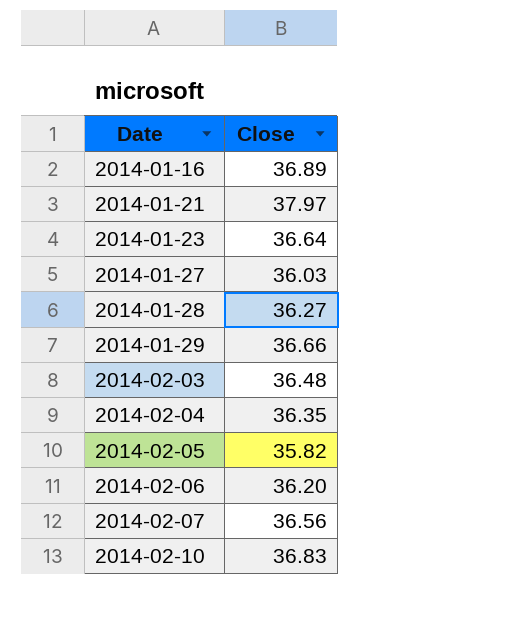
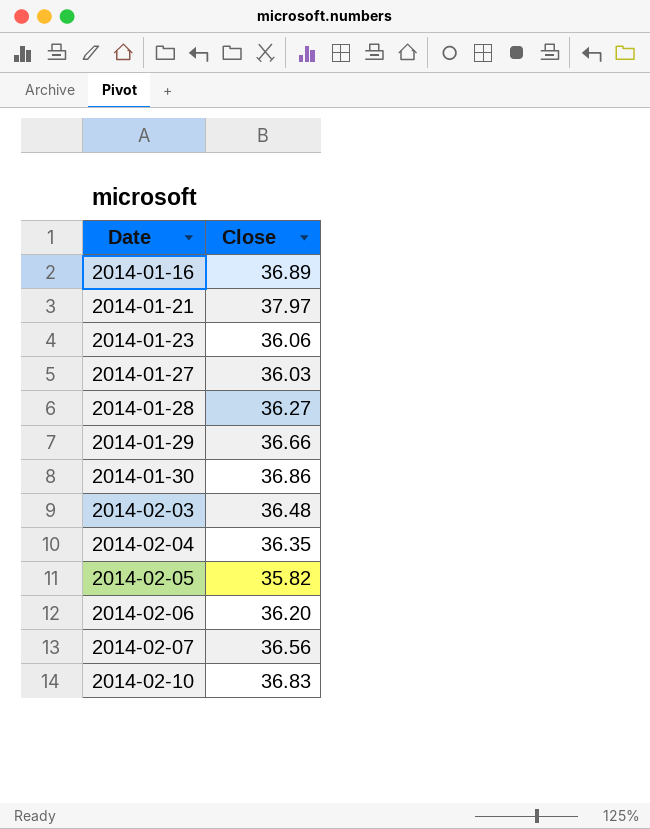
2014-01-23 | Close: 36.64 -> 36.06
row 2014-01-30: none -> 36.86

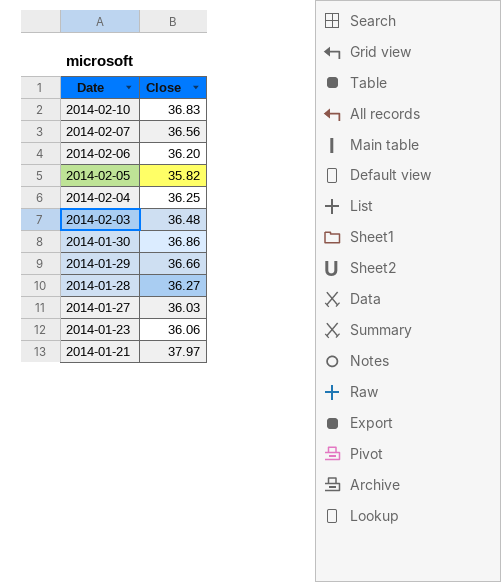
row order: Date ascending -> Date descending
row 2014-01-16: 36.89 -> none
2014-02-04 | Close: 36.35 -> 36.25

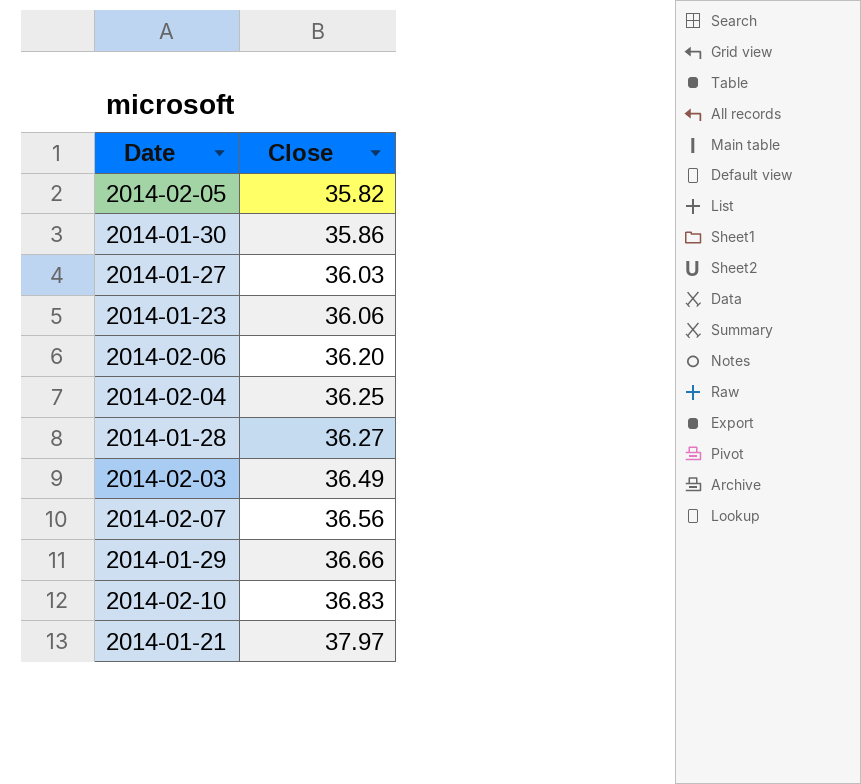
row order: Date descending -> Close ascending
2014-01-30 | Close: 36.86 -> 35.86
2014-02-03 | Close: 36.48 -> 36.49

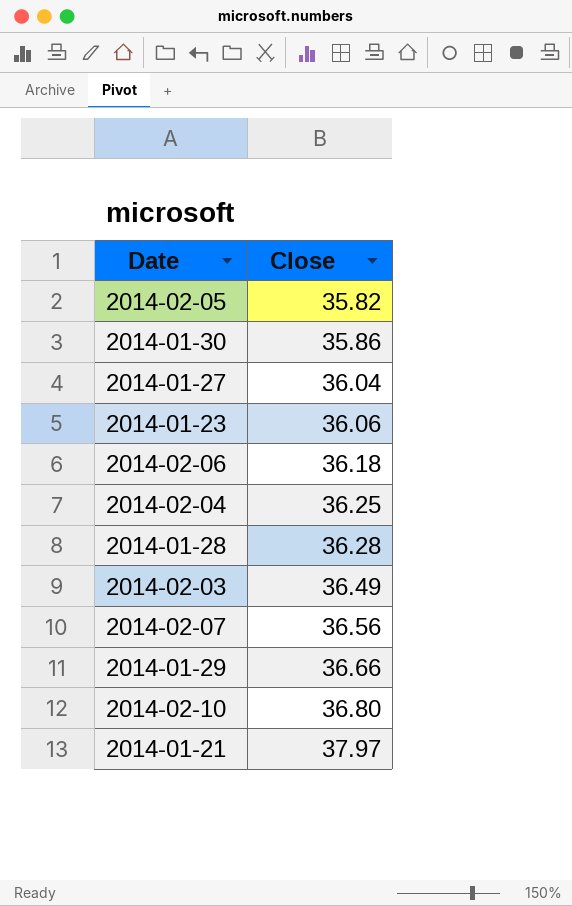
2014-01-27 | Close: 36.03 -> 36.04
2014-02-06 | Close: 36.20 -> 36.18
2014-01-28 | Close: 36.27 -> 36.28
2014-02-10 | Close: 36.83 -> 36.80

